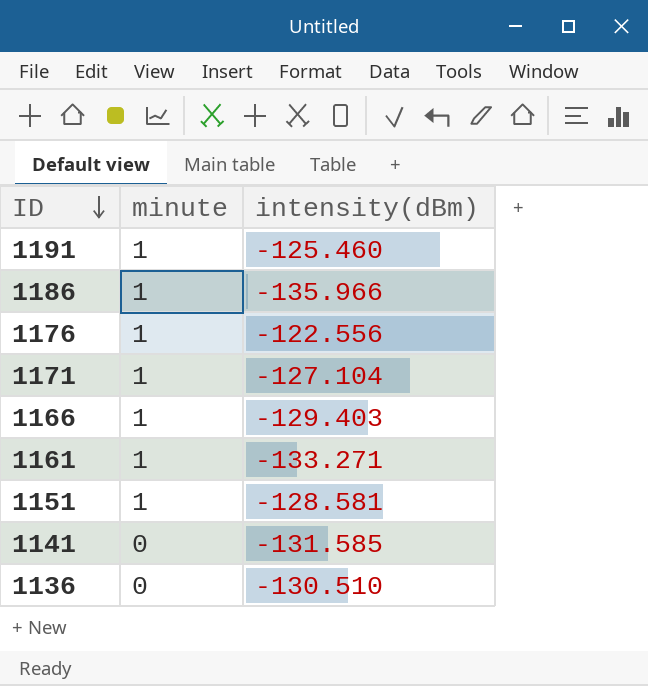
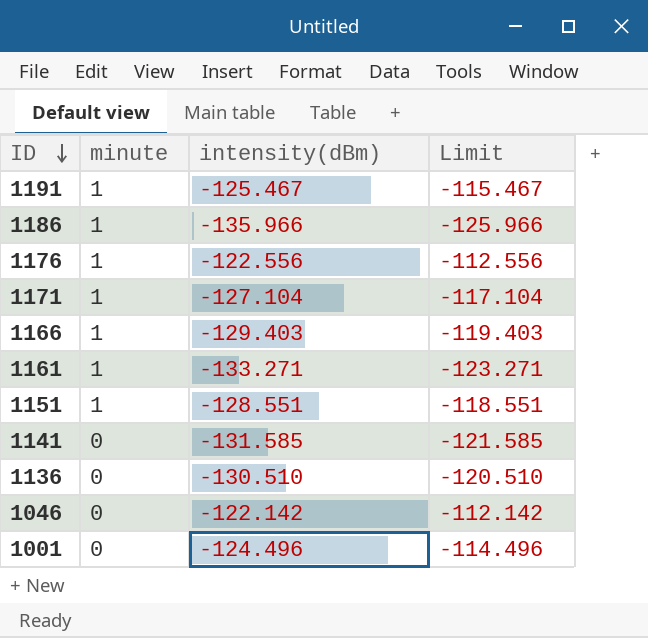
column Limit | formula: none -> [intensity(dBm)] + 10
1191 | intensity(dBm): -125.460 -> -125.467
1151 | intensity(dBm): -128.581 -> -128.551
row 1046: none -> 0 | -122.142 | -112.142
row 1001: none -> 0 | -124.496 | -114.496

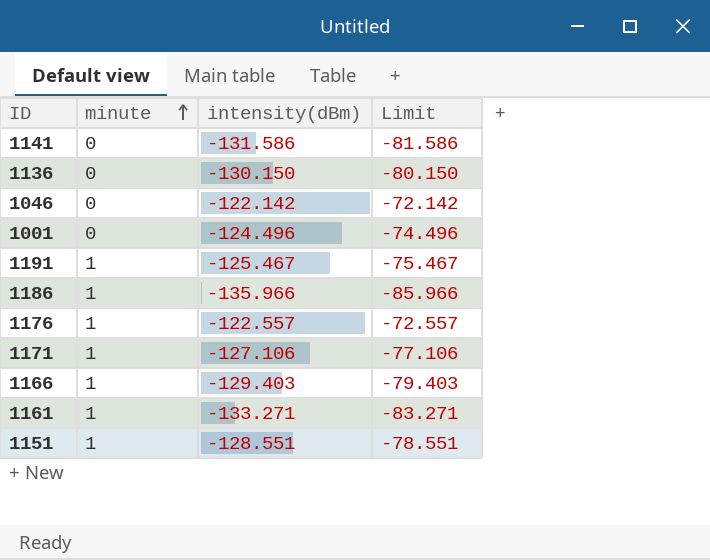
row order: ID descending -> minute ascending
column Limit | formula: [intensity(dBm)] + 10 -> [intensity(dBm)] + 50
1141 | intensity(dBm): -131.585 -> -131.586
1136 | intensity(dBm): -130.510 -> -130.150
1176 | intensity(dBm): -122.556 -> -122.557
1171 | intensity(dBm): -127.104 -> -127.106

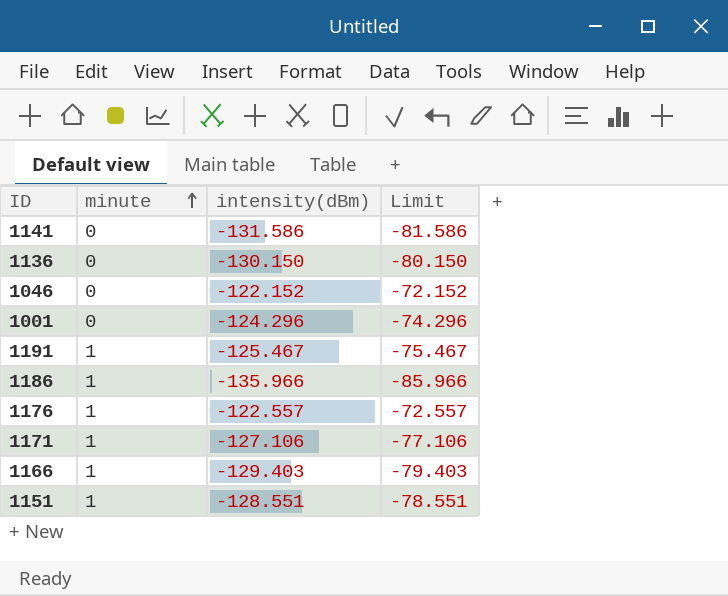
row 1161: 1 | -133.271 | -83.271 -> none
1046 | intensity(dBm): -122.142 -> -122.152
1046 | Limit: -72.142 -> -72.152
1001 | intensity(dBm): -124.496 -> -124.296
1001 | Limit: -74.496 -> -74.296

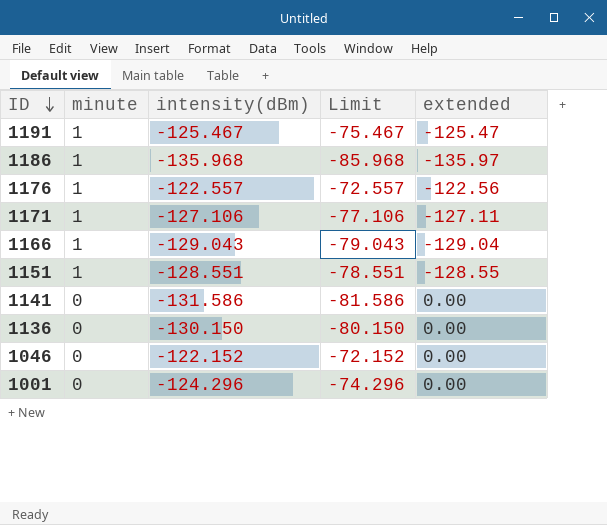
row order: minute ascending -> ID descending
column extended | formula: none -> [minute] * [intensity(dBm)]
1186 | intensity(dBm): -135.966 -> -135.968
1186 | Limit: -85.966 -> -85.968
1166 | intensity(dBm): -129.403 -> -129.043
1166 | Limit: -79.403 -> -79.043

